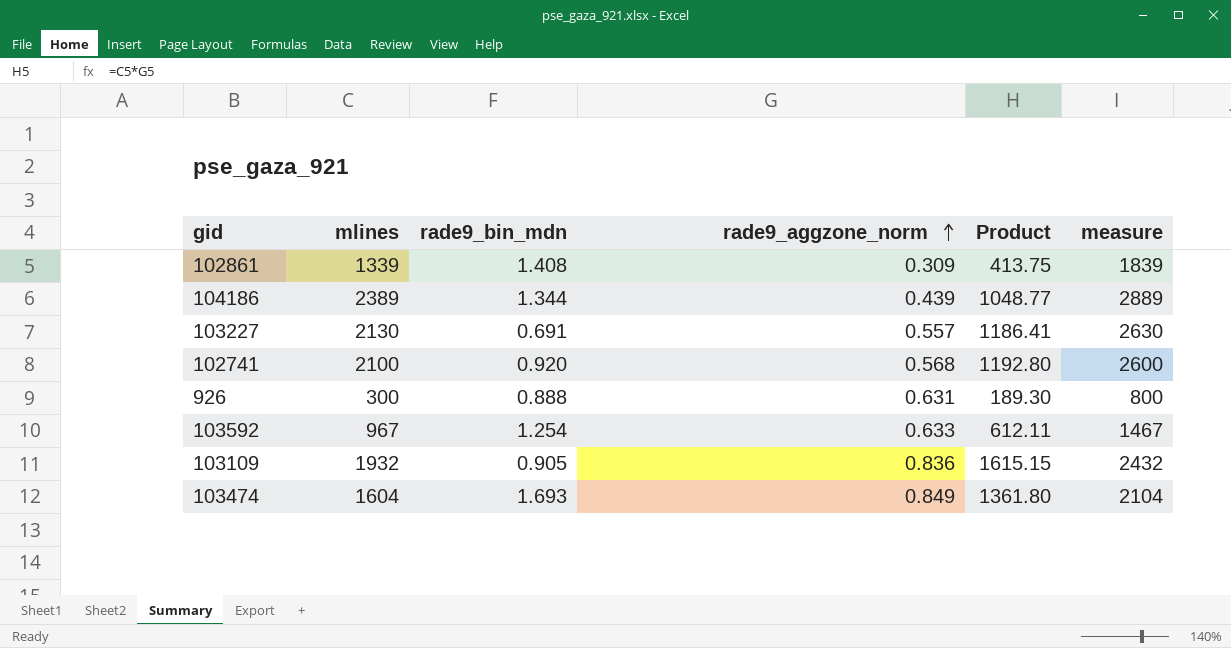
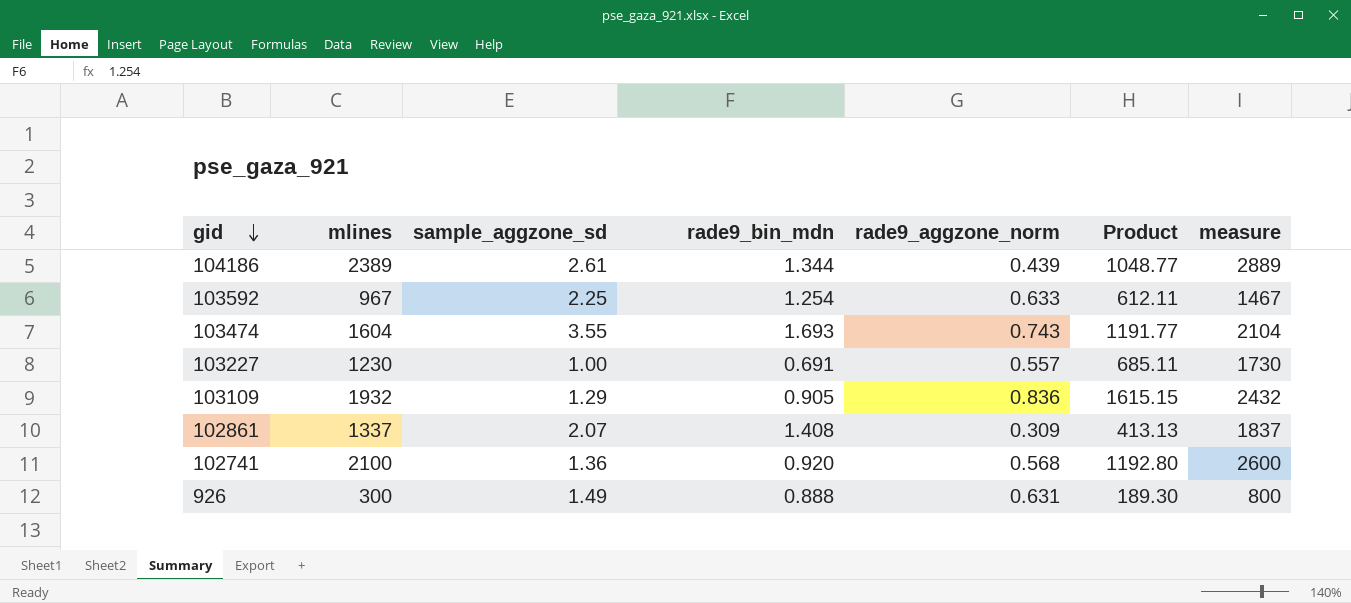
row order: rade9_aggzone_norm ascending -> gid descending
column sample_aggzone_sd | position: none -> 3
103474 | rade9_aggzone_norm: 0.849 -> 0.743
103474 | Product: 1361.80 -> 1191.77
103227 | mlines: 2130 -> 1230
103227 | Product: 1186.41 -> 685.11
103227 | measure: 2630 -> 1730
102861 | mlines: 1339 -> 1337
102861 | Product: 413.75 -> 413.13
102861 | measure: 1839 -> 1837

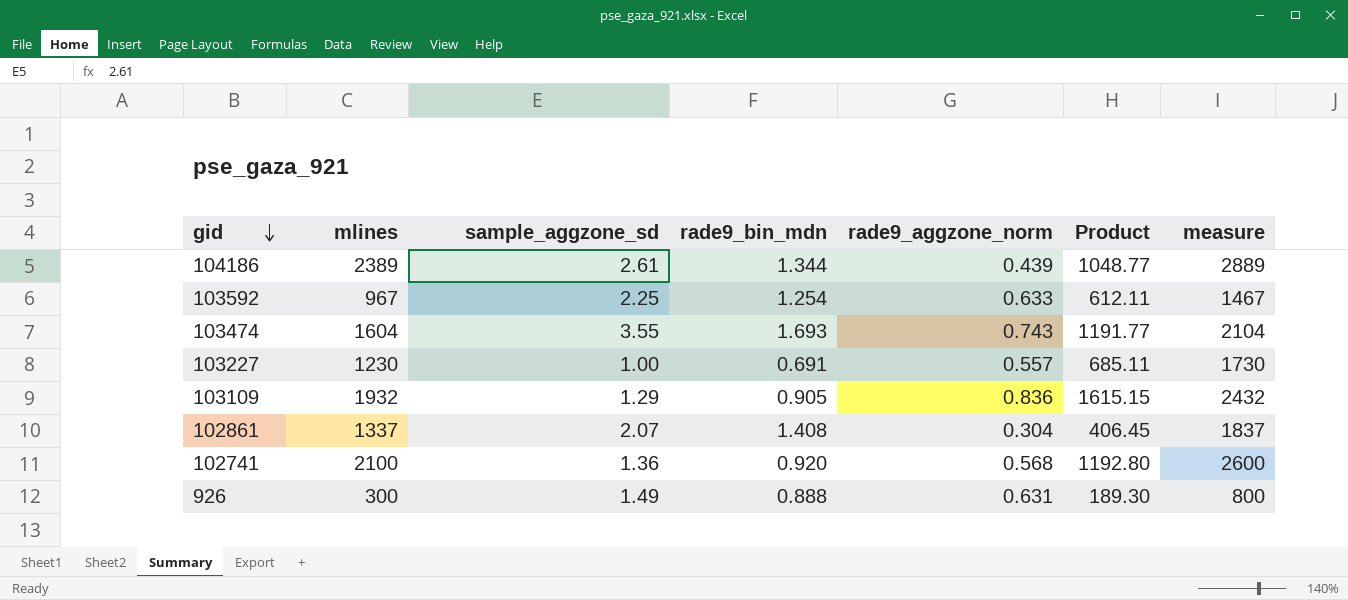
102861 | rade9_aggzone_norm: 0.309 -> 0.304
102861 | Product: 413.13 -> 406.45

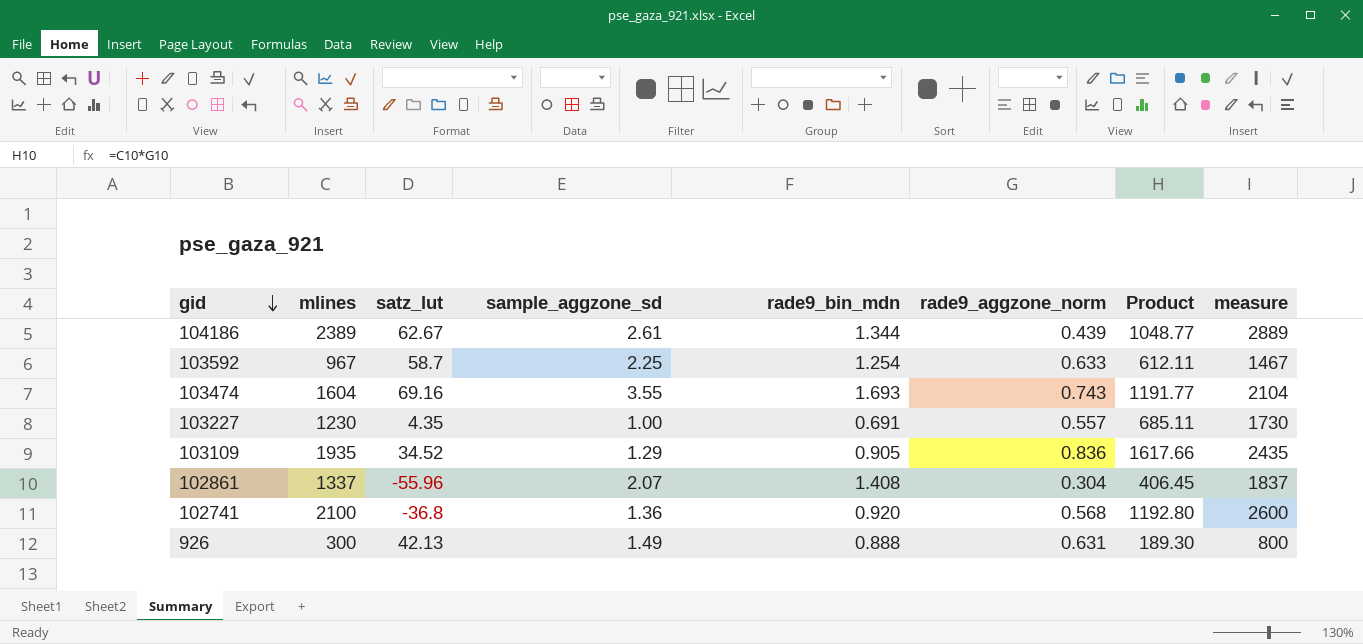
column satz_lut | position: none -> 3
103109 | mlines: 1932 -> 1935
103109 | Product: 1615.15 -> 1617.66
103109 | measure: 2432 -> 2435

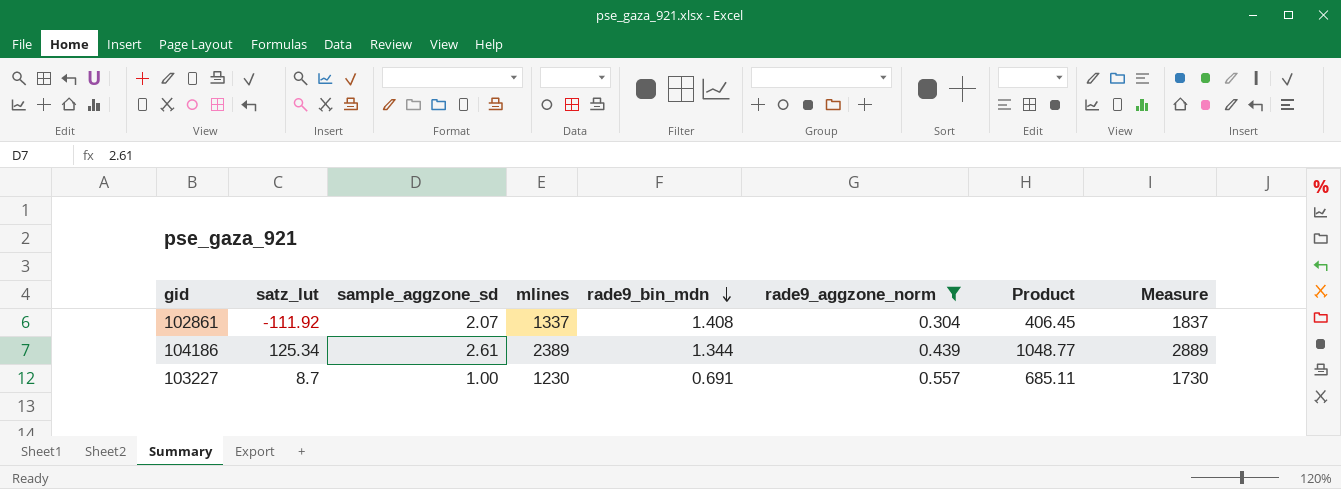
filter: none -> rade9_aggzone_norm <= 0.557
row order: gid descending -> rade9_bin_mdn descending
column mlines | position: 2 -> 4
column name: measure -> Measure
102861 | satz_lut: -55.96 -> -111.92
104186 | satz_lut: 62.67 -> 125.34
103227 | satz_lut: 4.35 -> 8.7

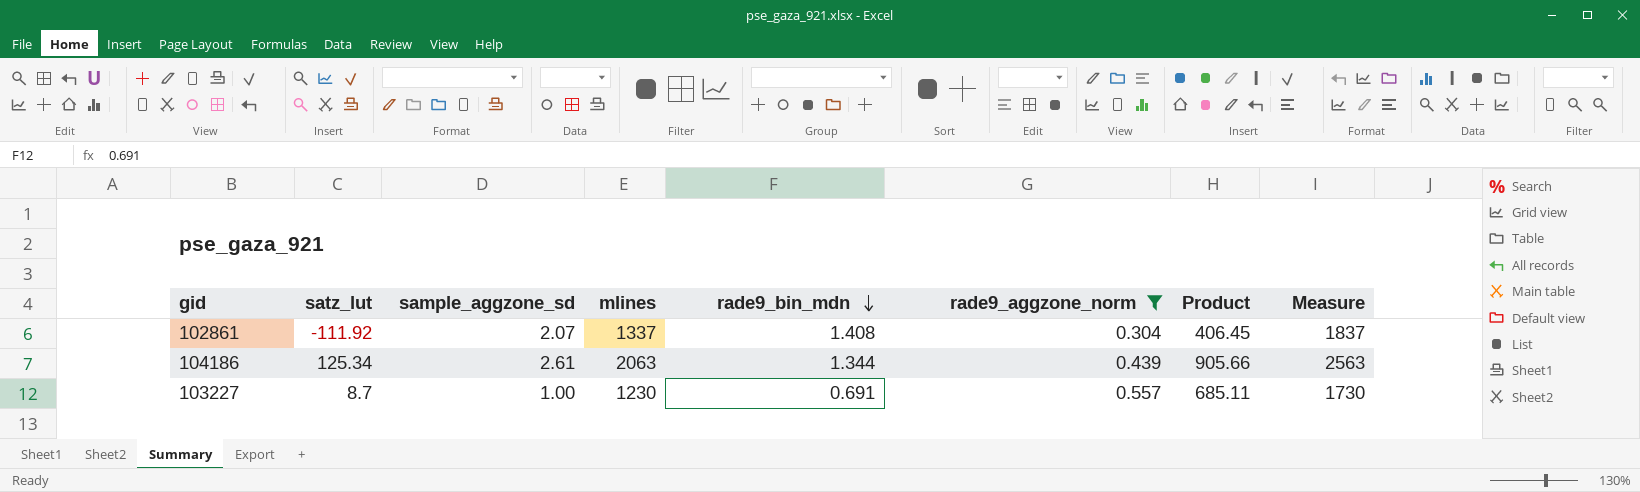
104186 | mlines: 2389 -> 2063
104186 | Product: 1048.77 -> 905.66
104186 | Measure: 2889 -> 2563

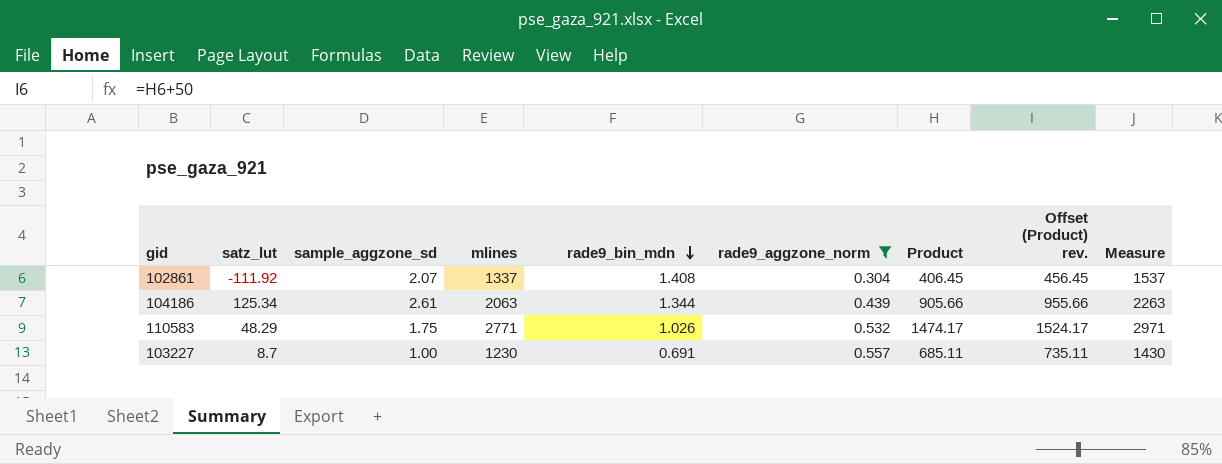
column Offset (Product) rev. | formula: none -> [Product] + 50
column Measure | formula: [mlines] + 500 -> [mlines] + 200
row 110583: none -> 48.29 | 1.75 | 2771 | 1.026 | 0.532 | 1474.17 | 1524.17 | 2971

